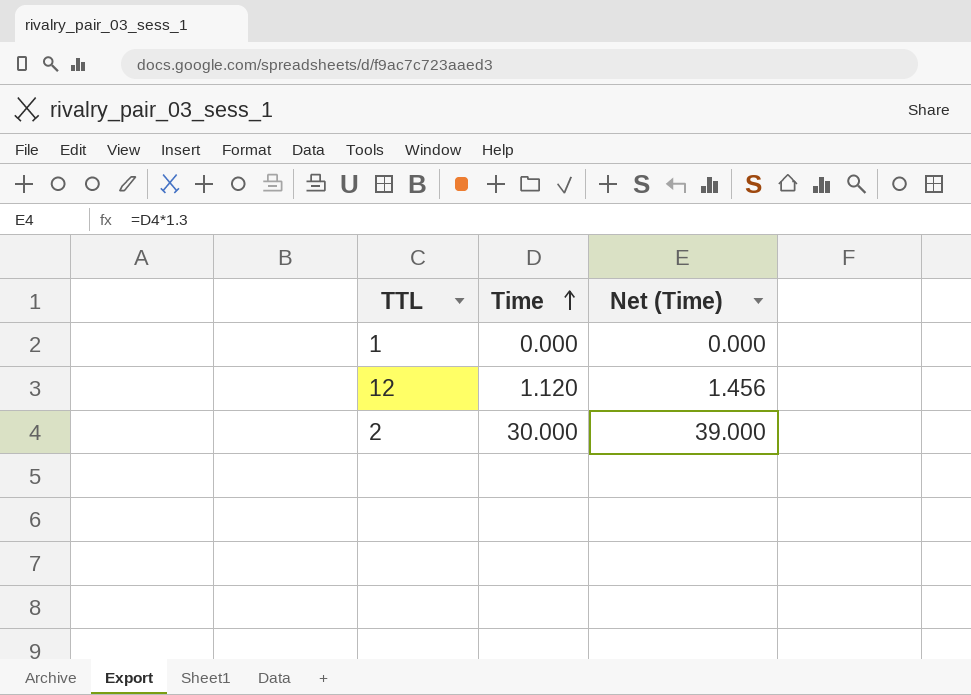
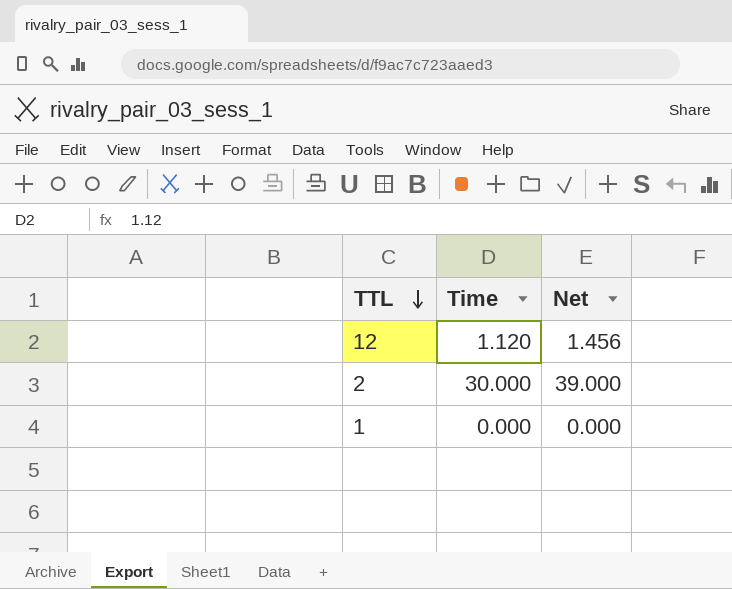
row order: Time ascending -> TTL descending
column name: Net (Time) -> Net

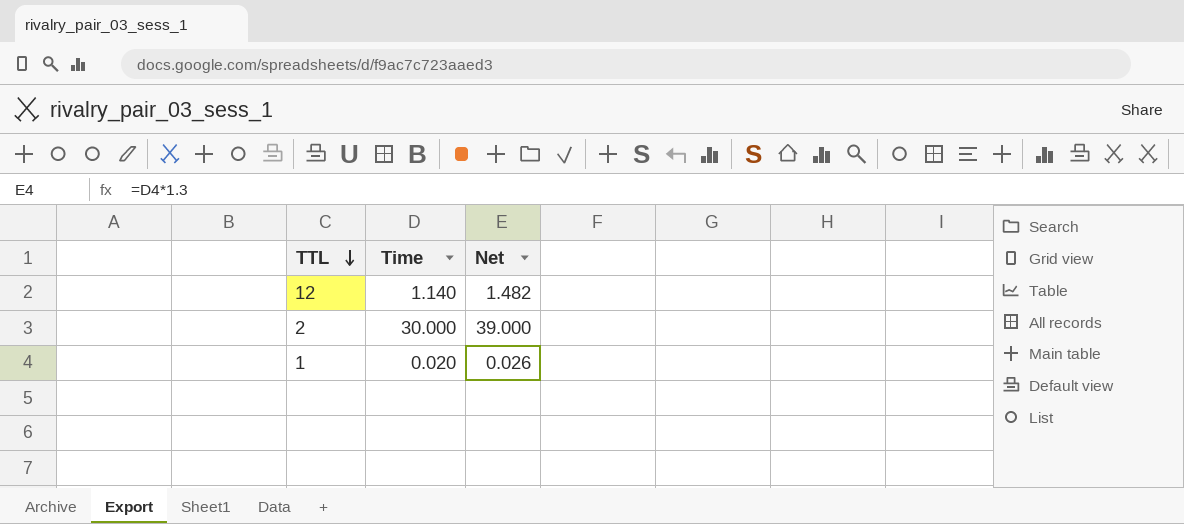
12 | Time: 1.120 -> 1.140
12 | Net: 1.456 -> 1.482
1 | Time: 0.000 -> 0.020
1 | Net: 0.000 -> 0.026

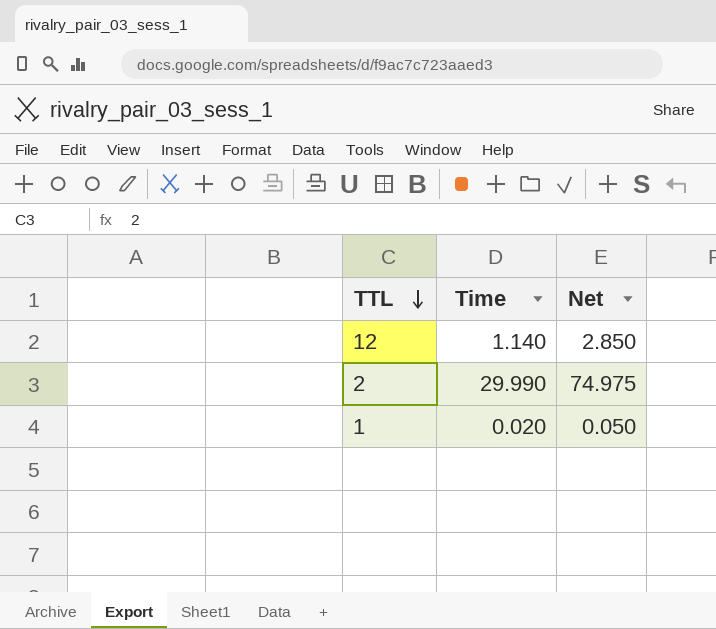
column Net | formula: [Time] * 1.3 -> [Time] * 2.5
2 | Time: 30.000 -> 29.990

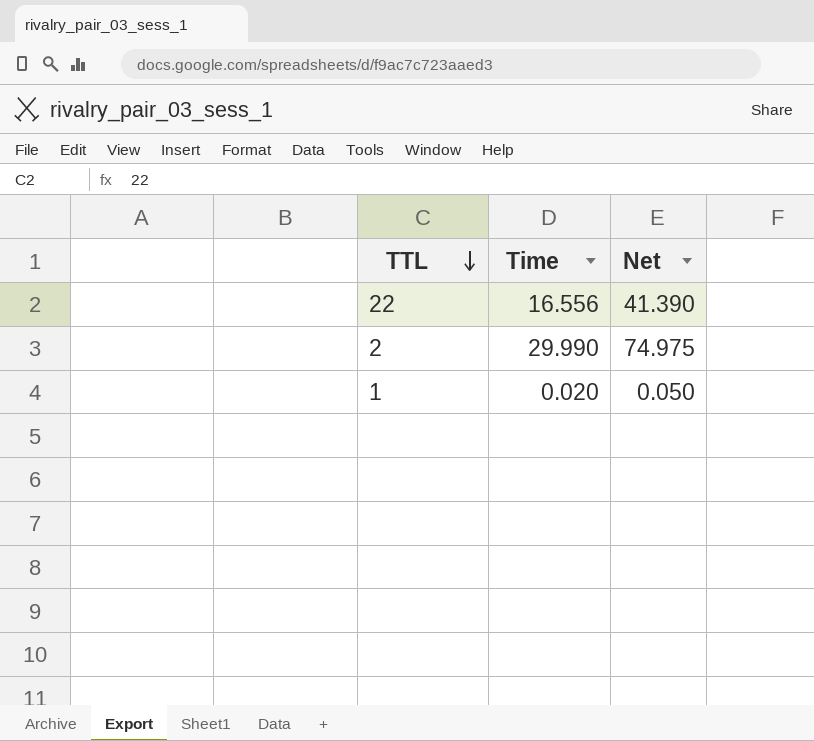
row 12: 1.140 | 2.850 -> none
row 22: none -> 16.556 | 41.390

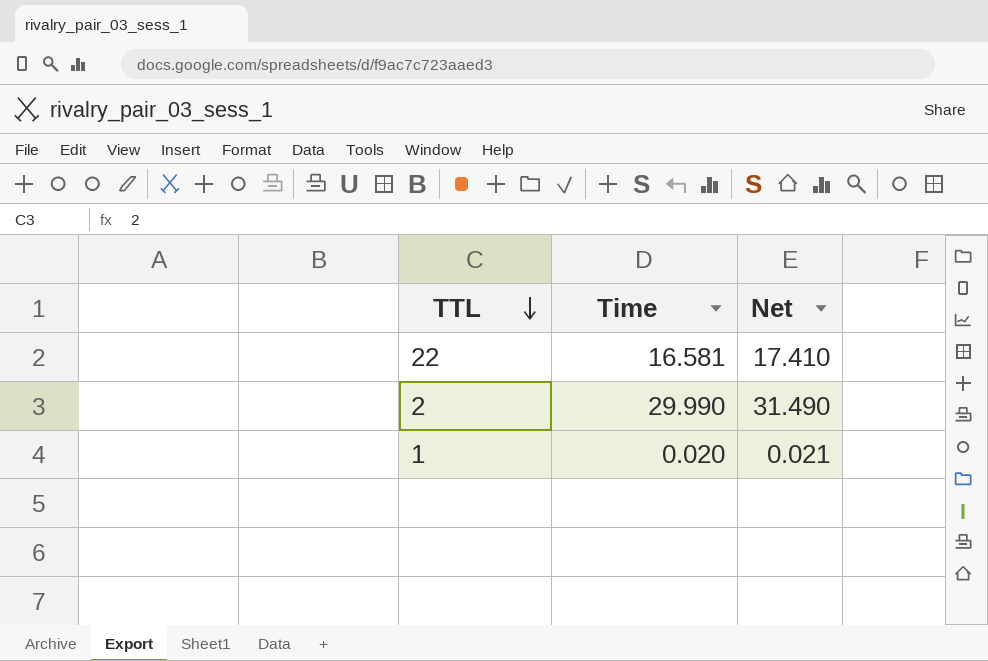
column Net | formula: [Time] * 2.5 -> [Time] * 1.05
22 | Time: 16.556 -> 16.581

